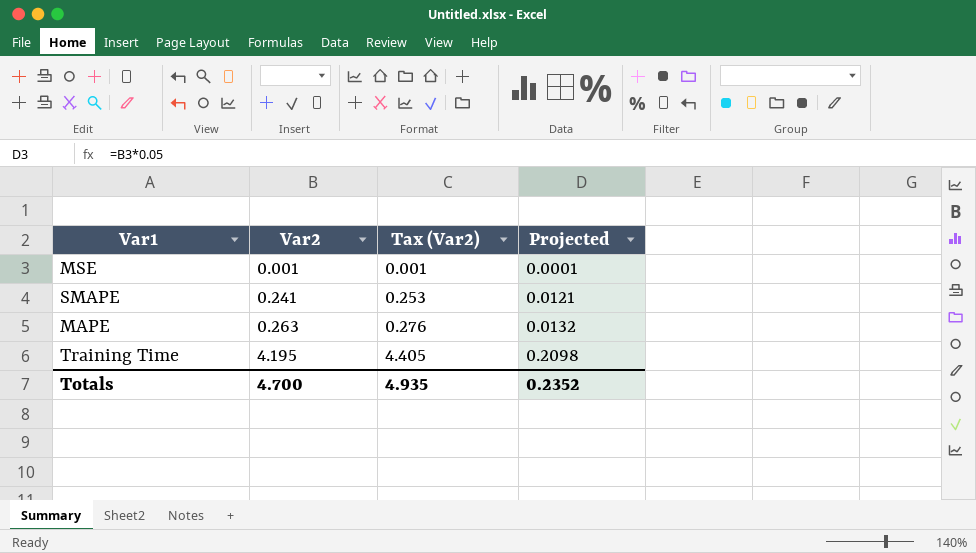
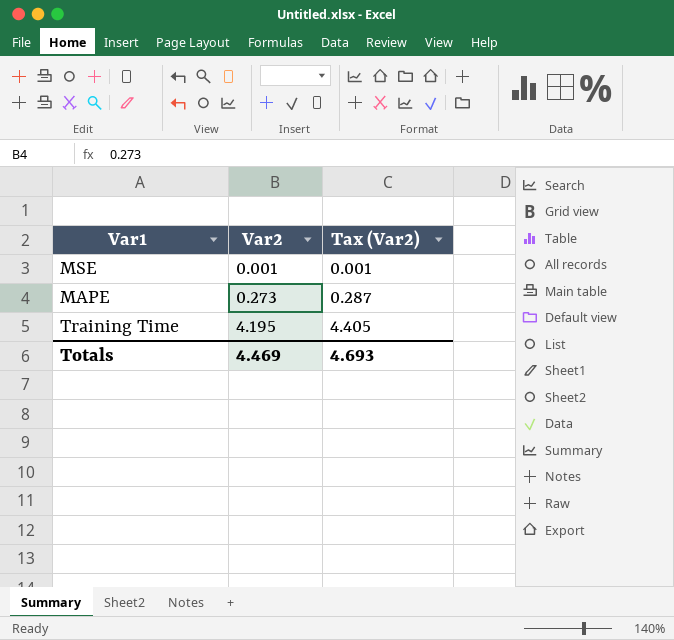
column Projected | formula: [Var2] * 0.05 -> none
row SMAPE: 0.241 | 0.253 | 0.0121 -> none
MAPE | Var2: 0.263 -> 0.273
MAPE | Tax (Var2): 0.276 -> 0.287
Totals | Var2: 4.700 -> 4.469
Totals | Tax (Var2): 4.935 -> 4.693

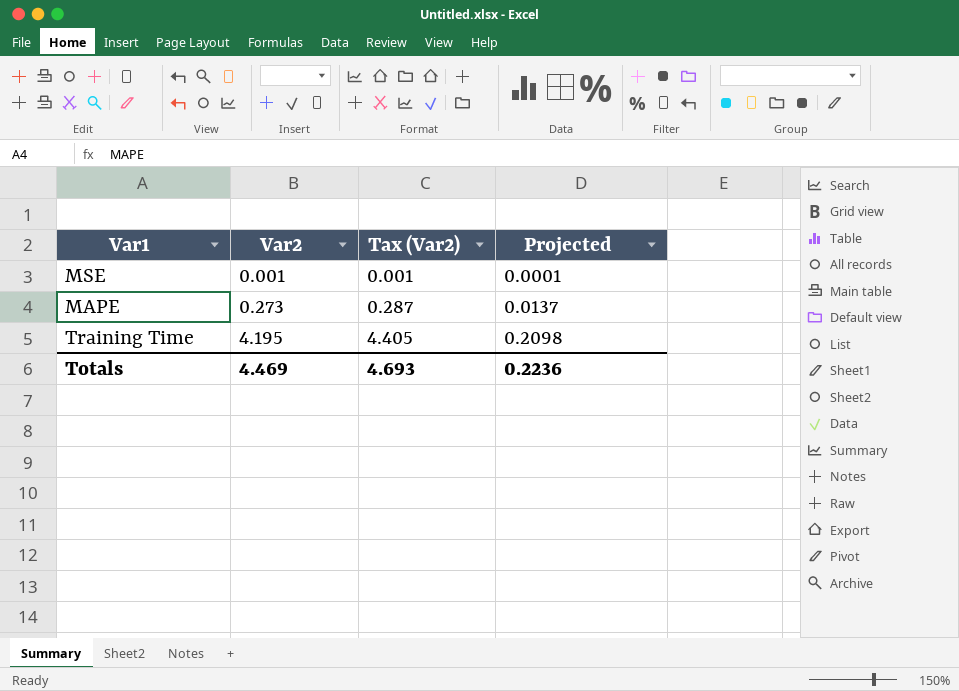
column Projected | formula: none -> [Var2] * 0.05

